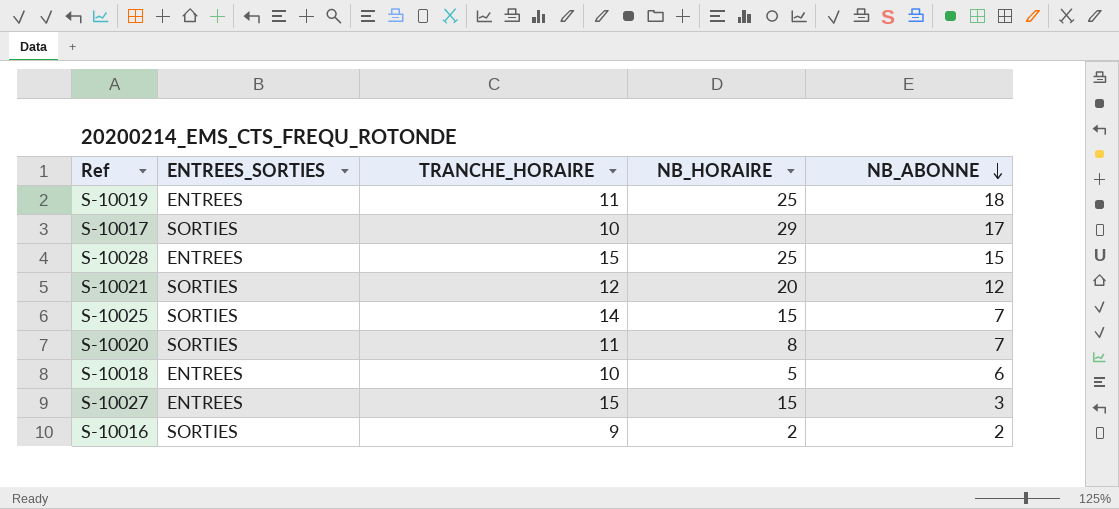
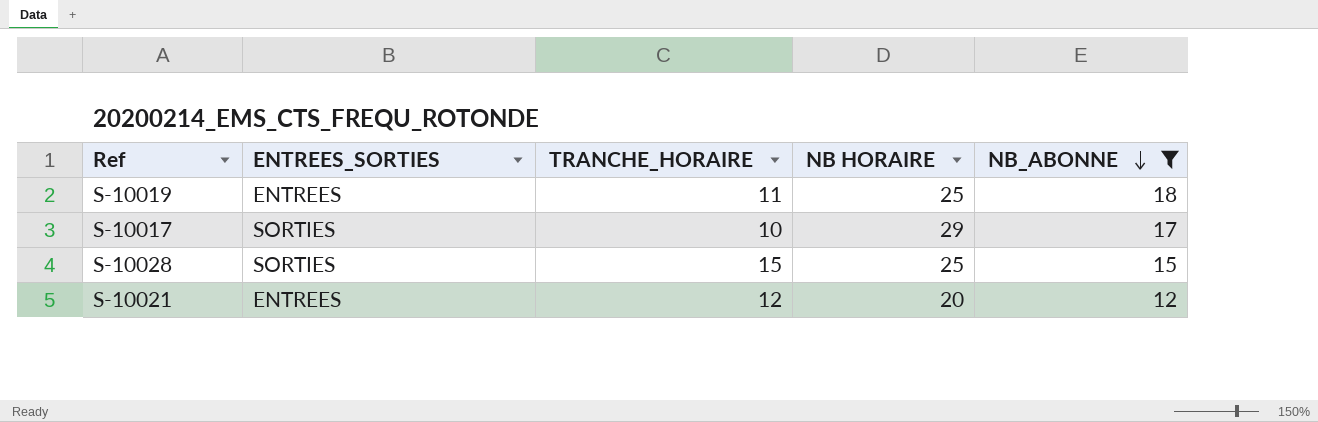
filter: none -> NB_ABONNE >= 12
column name: NB_HORAIRE -> NB HORAIRE
S-10028 | ENTREES_SORTIES: ENTREES -> SORTIES
S-10021 | ENTREES_SORTIES: SORTIES -> ENTREES

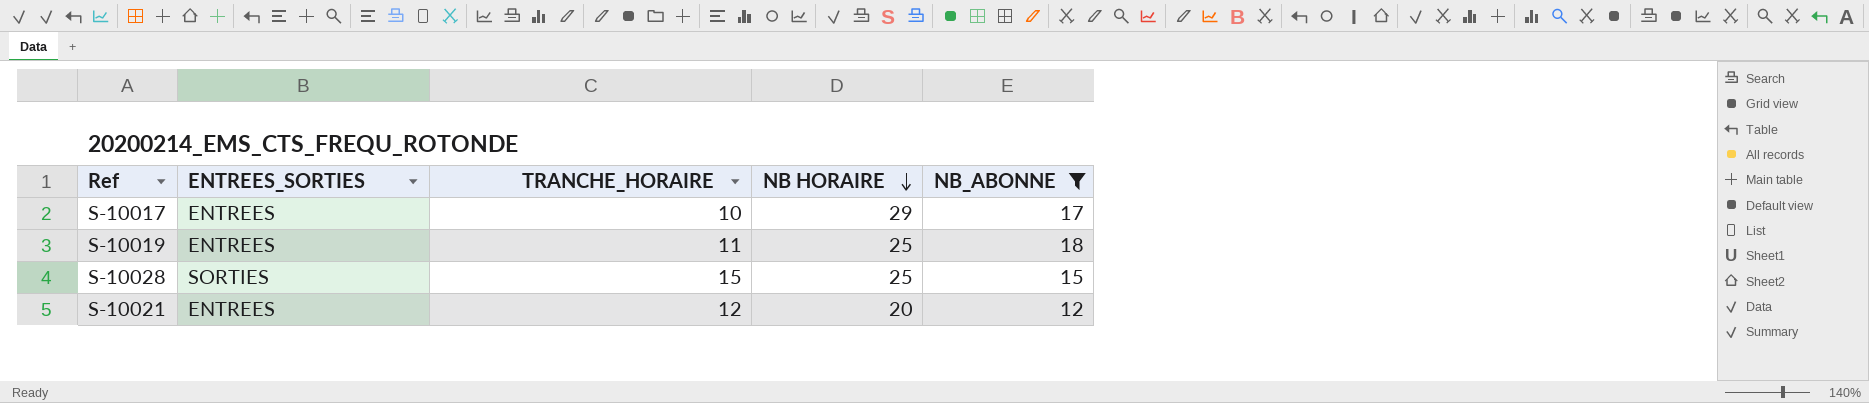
row order: NB_ABONNE descending -> NB HORAIRE descending
S-10017 | ENTREES_SORTIES: SORTIES -> ENTREES

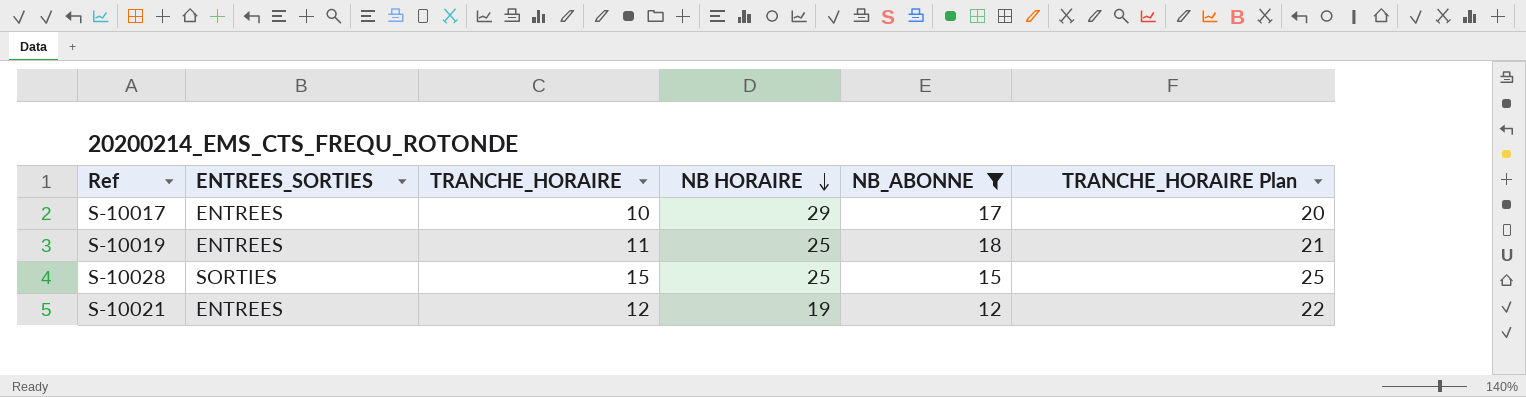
column TRANCHE_HORAIRE Plan | formula: none -> [TRANCHE_HORAIRE] + 10
S-10021 | NB HORAIRE: 20 -> 19

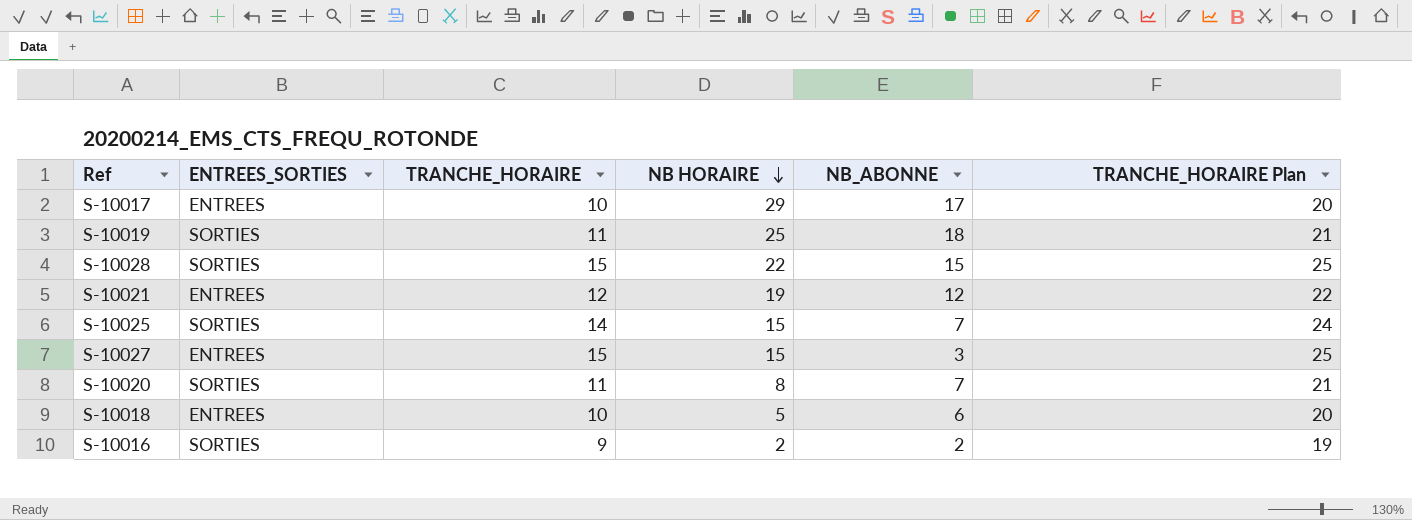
filter: NB_ABONNE >= 12 -> none
S-10019 | ENTREES_SORTIES: ENTREES -> SORTIES
S-10028 | NB HORAIRE: 25 -> 22

